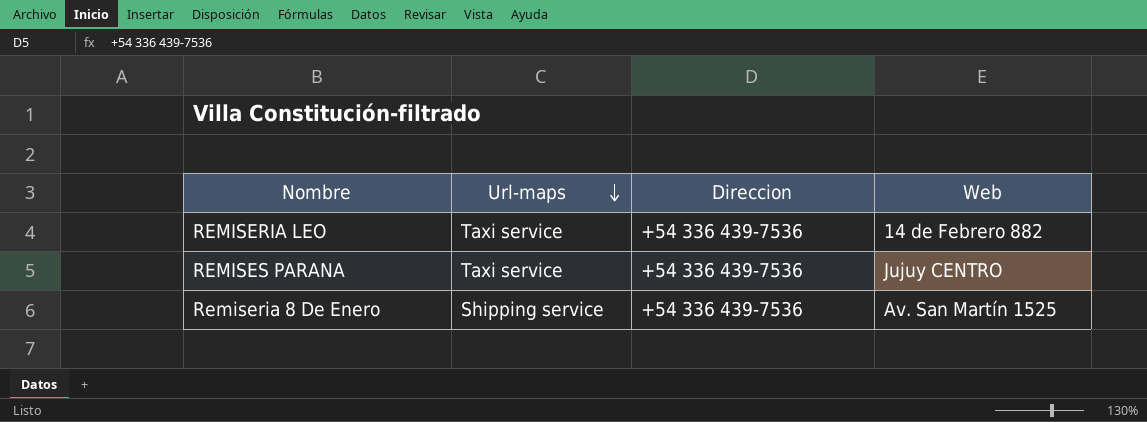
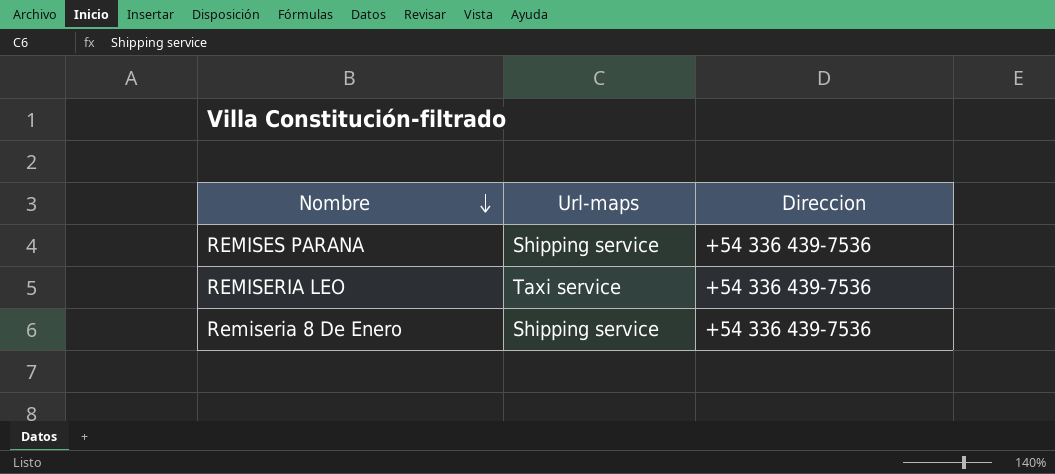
row order: Url-maps descending -> Nombre descending
column Web | position: 4 -> none
REMISES PARANA | Url-maps: Taxi service -> Shipping service

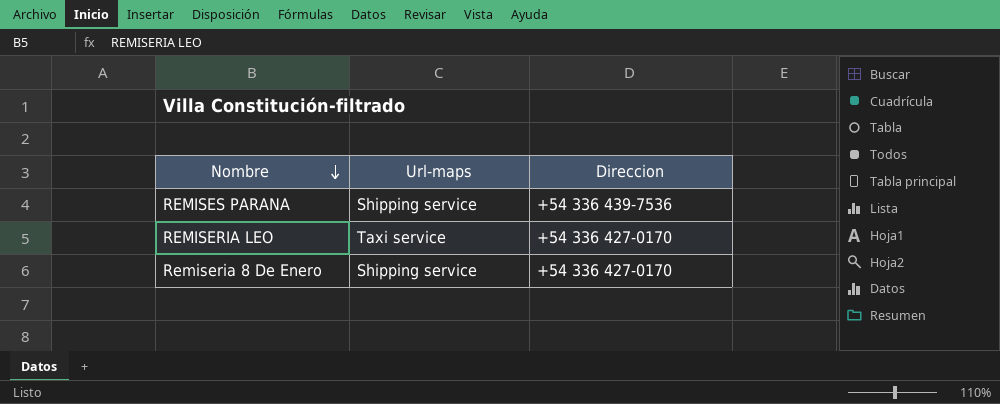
REMISERIA LEO | Direccion: +54 336 439-7536 -> +54 336 427-0170
Remiseria 8 De Enero | Direccion: +54 336 439-7536 -> +54 336 427-0170

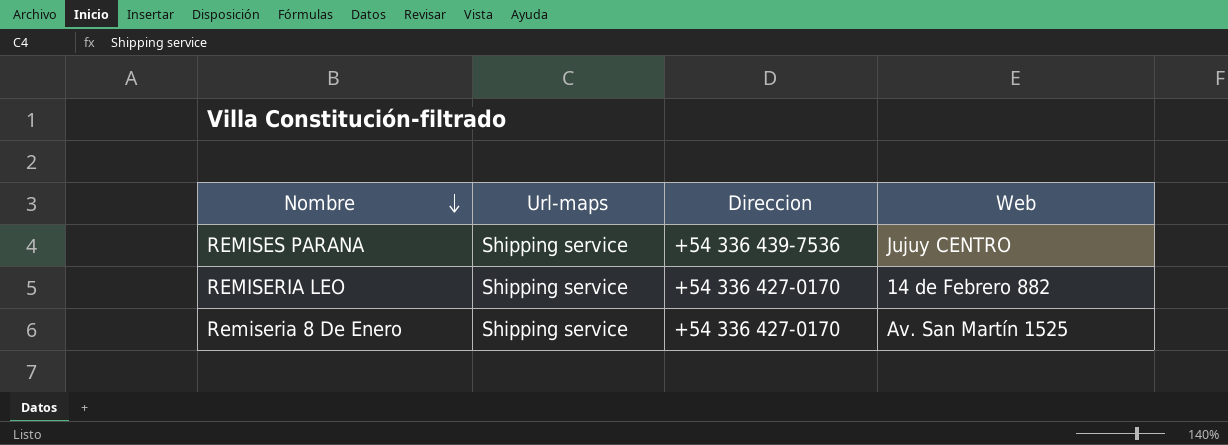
column Web | position: none -> 4
REMISERIA LEO | Url-maps: Taxi service -> Shipping service

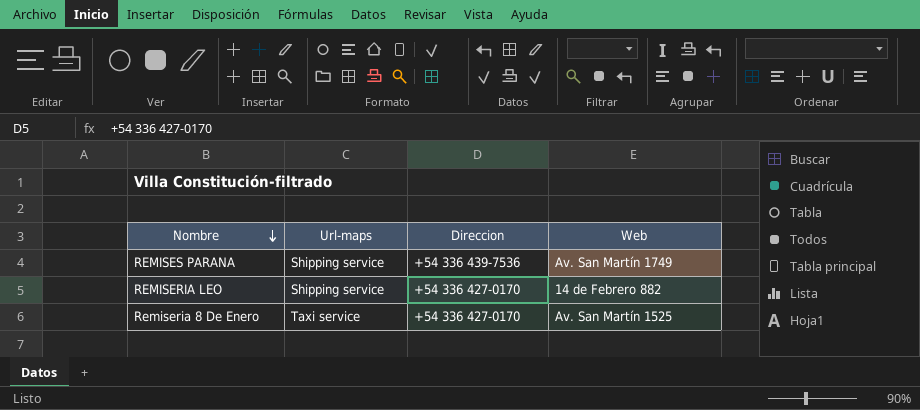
REMISES PARANA | Web: Jujuy CENTRO -> Av. San Martín 1749
Remiseria 8 De Enero | Url-maps: Shipping service -> Taxi service

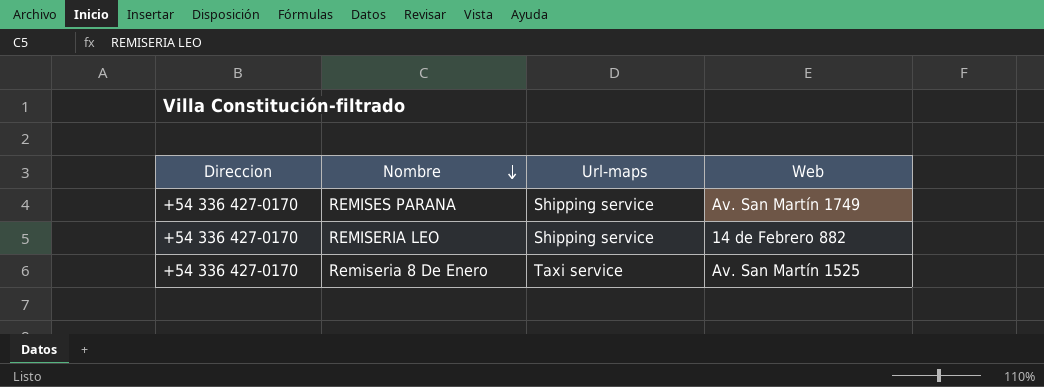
column Direccion | position: 3 -> 1
REMISES PARANA | Direccion: +54 336 439-7536 -> +54 336 427-0170

